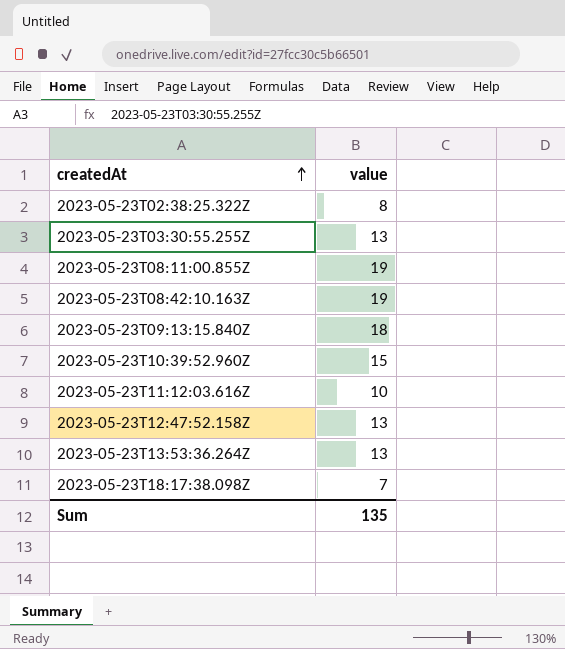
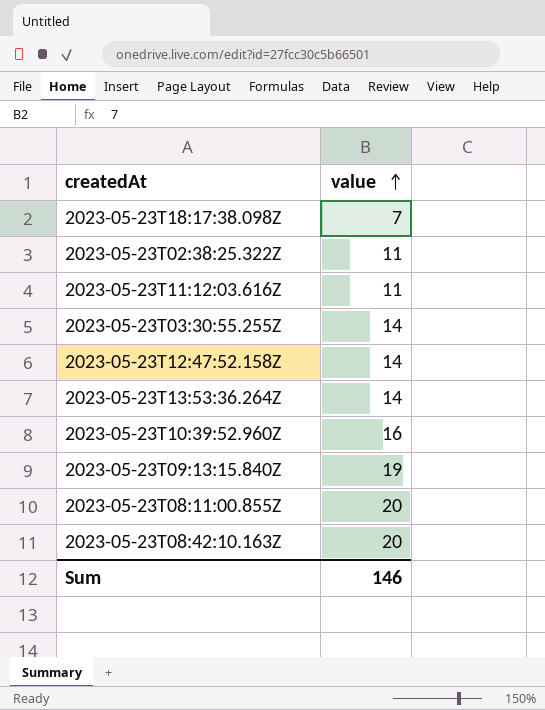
row order: createdAt ascending -> value ascending
2023-05-23T02:38:25.322Z | value: 8 -> 11
2023-05-23T11:12:03.616Z | value: 10 -> 11
2023-05-23T03:30:55.255Z | value: 13 -> 14
2023-05-23T12:47:52.158Z | value: 13 -> 14
2023-05-23T13:53:36.264Z | value: 13 -> 14
2023-05-23T10:39:52.960Z | value: 15 -> 16
2023-05-23T09:13:15.840Z | value: 18 -> 19
2023-05-23T08:11:00.855Z | value: 19 -> 20
2023-05-23T08:42:10.163Z | value: 19 -> 20
Sum | value: 135 -> 146

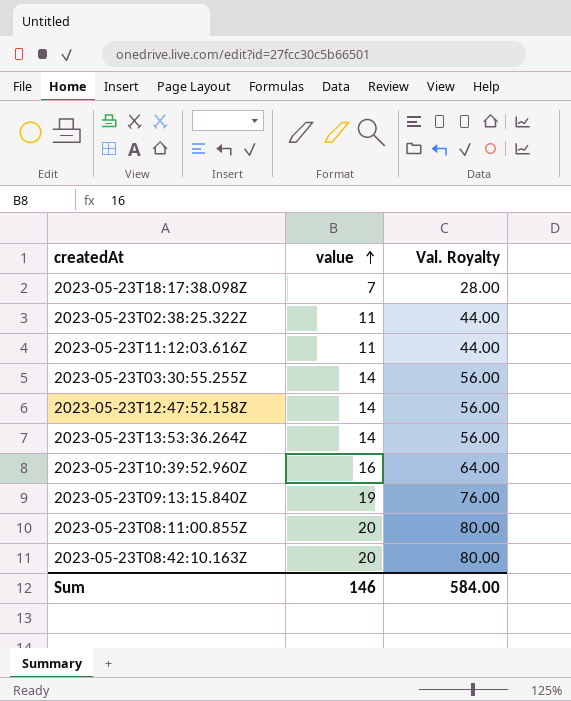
column Val. Royalty | formula: none -> [value] * 4

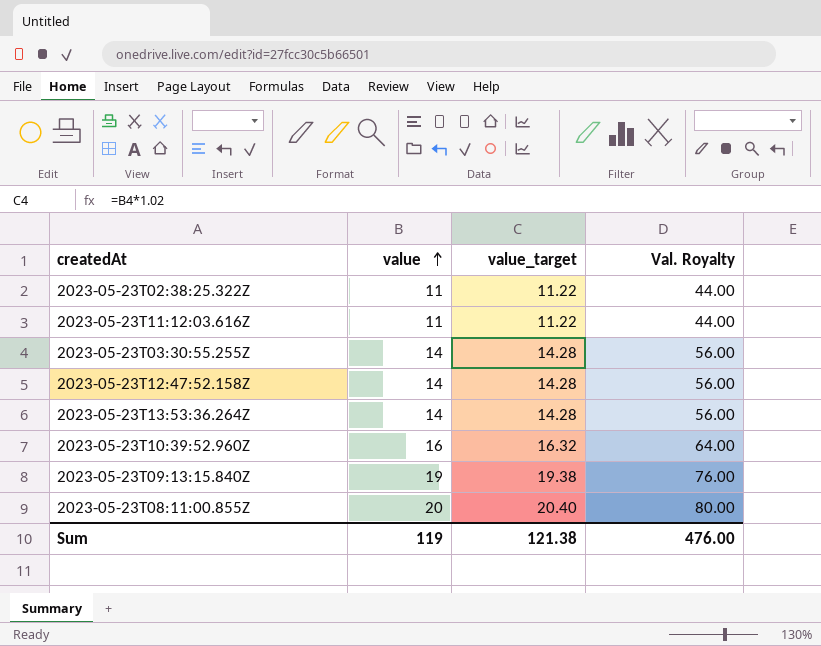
column value_target | formula: none -> [value] * 1.02
row 2023-05-23T18:17:38.098Z: 7 | 28.00 -> none
row 2023-05-23T08:42:10.163Z: 20 | 80.00 -> none
Sum | value: 146 -> 119
Sum | Val. Royalty: 584.00 -> 476.00

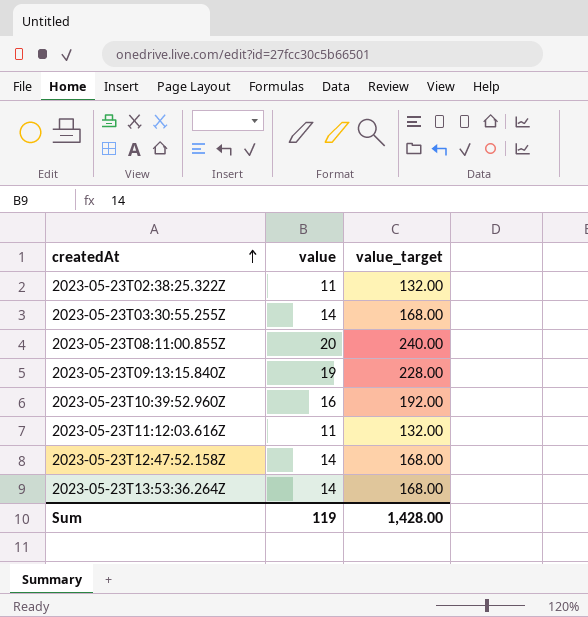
row order: value ascending -> createdAt ascending
column Val. Royalty | formula: [value] * 4 -> none
column value_target | formula: [value] * 1.02 -> [value] * 12
Sum | value_target: 121.38 -> 1,428.00

